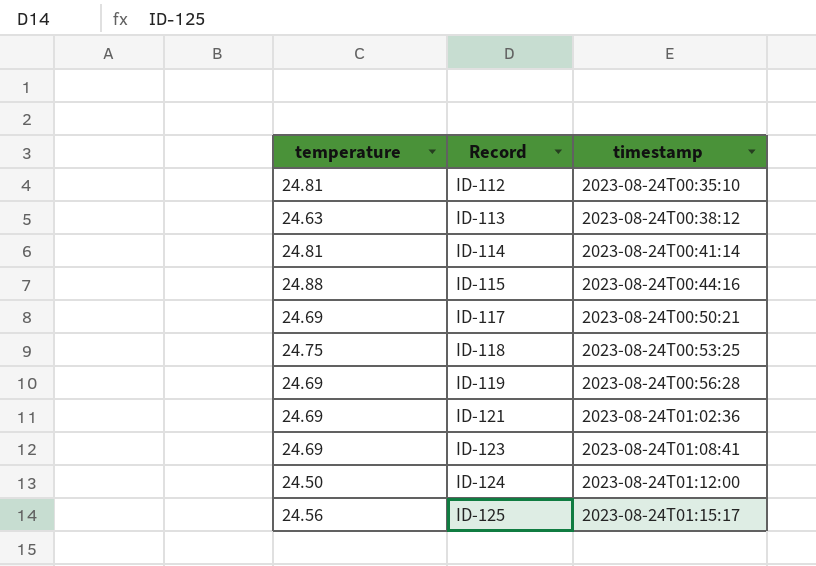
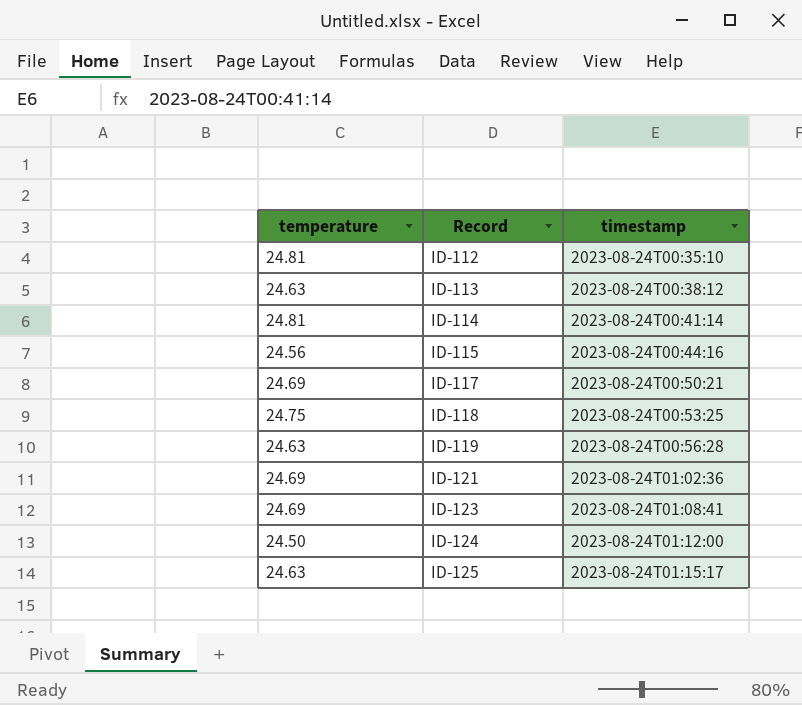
ID-115 | temperature: 24.88 -> 24.56
ID-119 | temperature: 24.69 -> 24.63
ID-125 | temperature: 24.56 -> 24.63

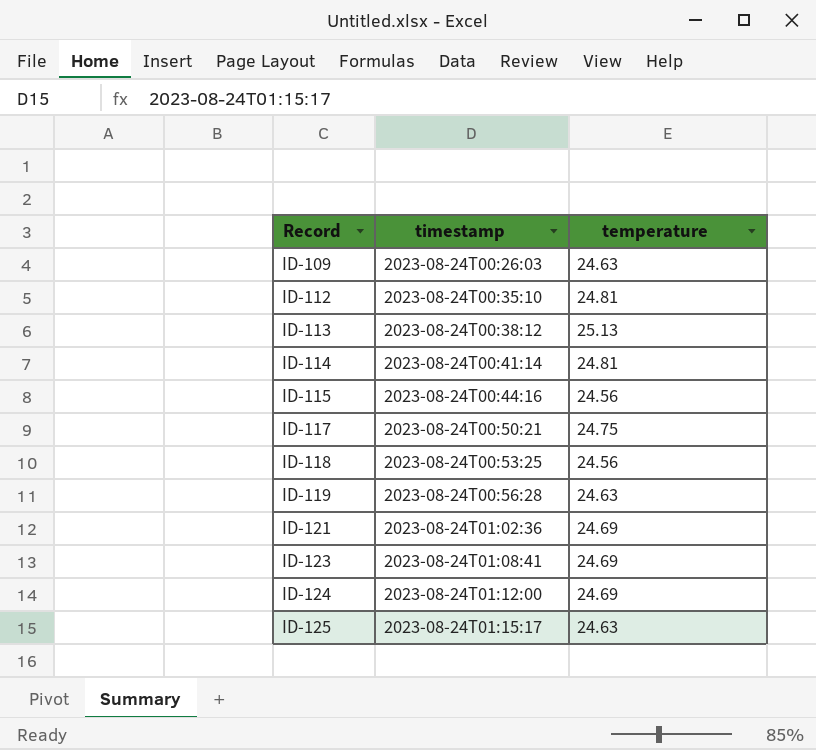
column temperature | position: 1 -> 3
row ID-109: none -> 2023-08-24T00:26:03 | 24.63
ID-113 | temperature: 24.63 -> 25.13
ID-117 | temperature: 24.69 -> 24.75
ID-118 | temperature: 24.75 -> 24.56
ID-124 | temperature: 24.50 -> 24.69

